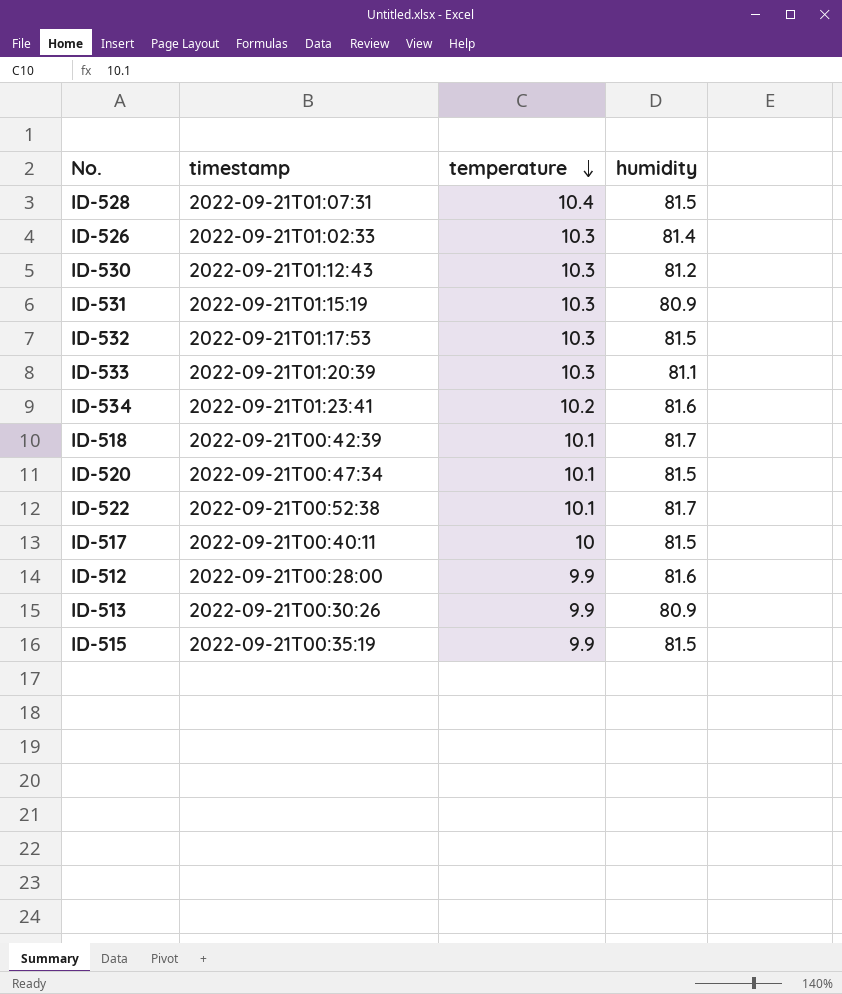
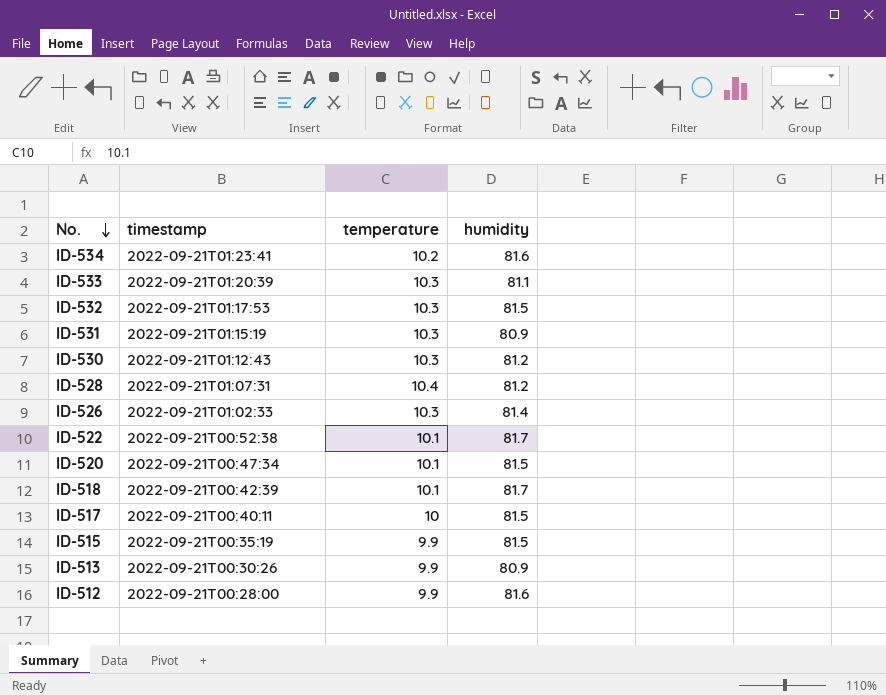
row order: temperature descending -> No. descending
ID-528 | humidity: 81.5 -> 81.2

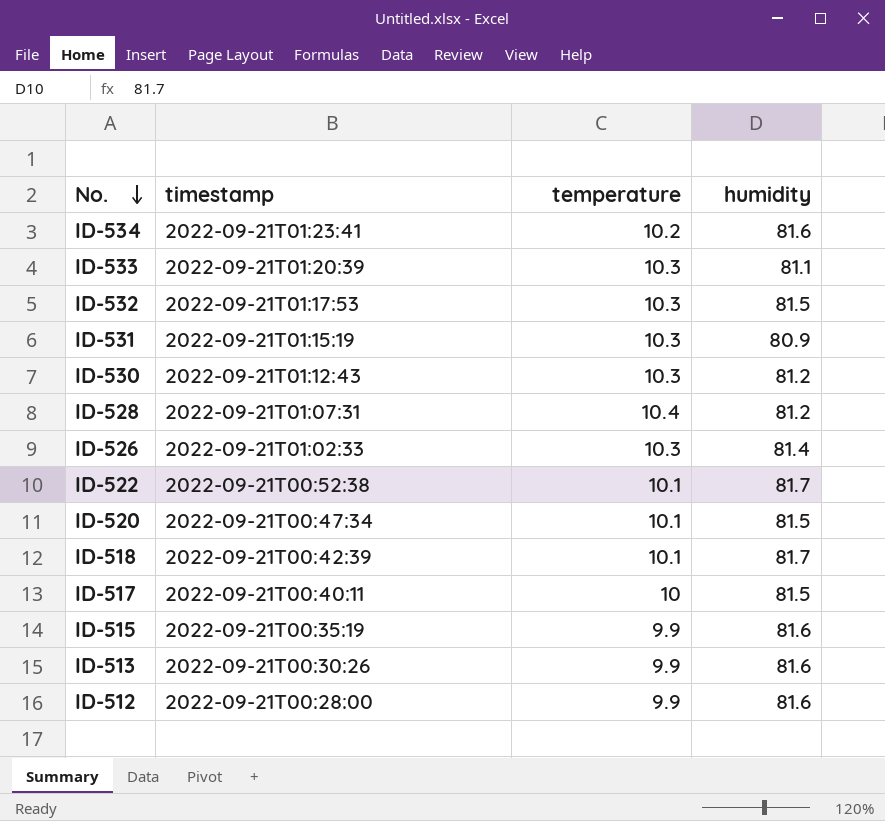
ID-515 | humidity: 81.5 -> 81.6
ID-513 | humidity: 80.9 -> 81.6

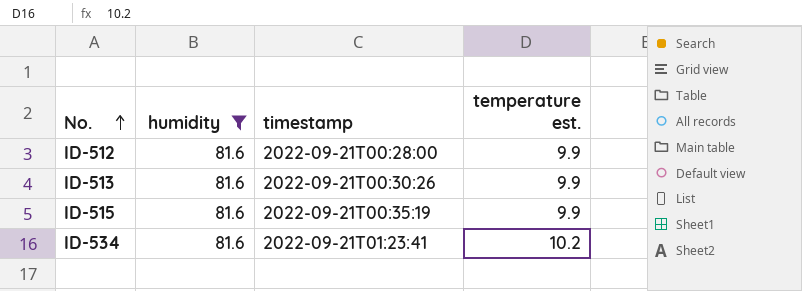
filter: none -> humidity = 81.6
row order: No. descending -> No. ascending
column humidity | position: 4 -> 2
column name: temperature -> temperature est.

